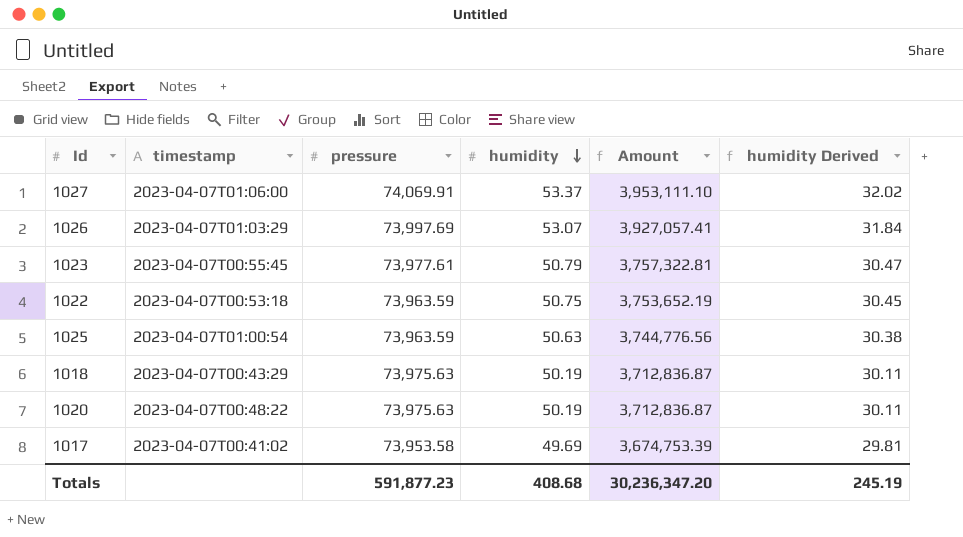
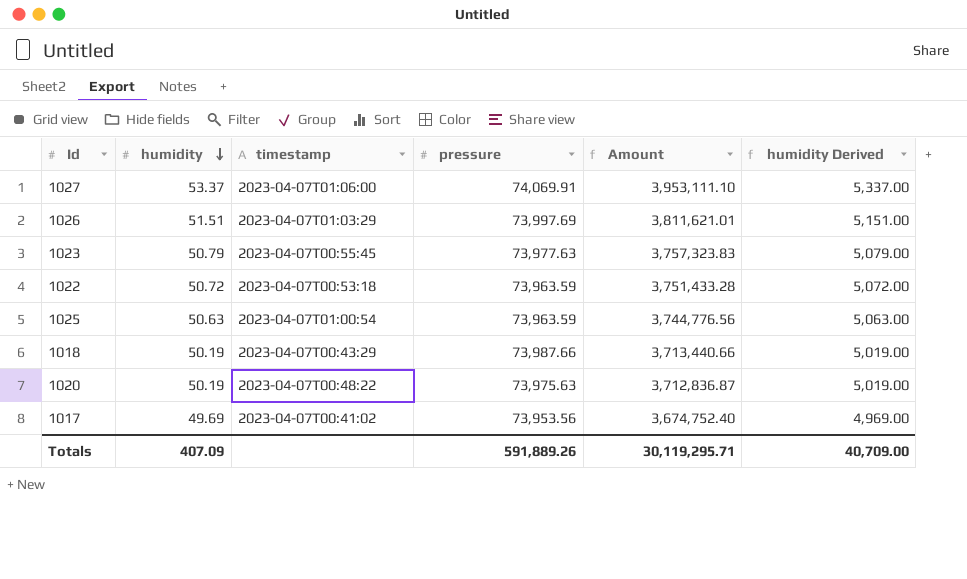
column humidity | position: 4 -> 2
column humidity Derived | formula: [humidity] * 0.6 -> [humidity] * 100
1026 | humidity: 53.07 -> 51.51
1026 | Amount: 3,927,057.41 -> 3,811,621.01
1023 | pressure: 73,977.61 -> 73,977.63
1023 | Amount: 3,757,322.81 -> 3,757,323.83
1022 | humidity: 50.75 -> 50.72
1022 | Amount: 3,753,652.19 -> 3,751,433.28
1018 | pressure: 73,975.63 -> 73,987.66
1018 | Amount: 3,712,836.87 -> 3,713,440.66
1017 | pressure: 73,953.58 -> 73,953.56
1017 | Amount: 3,674,753.39 -> 3,674,752.40
Totals | humidity: 408.68 -> 407.09
Totals | pressure: 591,877.23 -> 591,889.26
Totals | Amount: 30,236,347.20 -> 30,119,295.71
Totals | humidity Derived: 245.19 -> 40,709.00

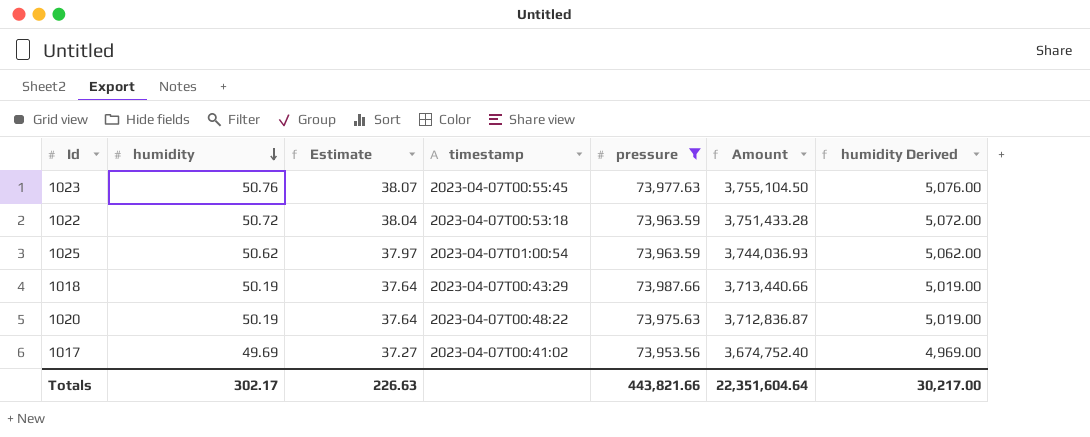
filter: none -> pressure <= 73,987.66
column Estimate | formula: none -> [humidity] * 0.75
1023 | humidity: 50.79 -> 50.76
1023 | Amount: 3,757,323.83 -> 3,755,104.50
1023 | humidity Derived: 5,079.00 -> 5,076.00
1025 | humidity: 50.63 -> 50.62
1025 | Amount: 3,744,776.56 -> 3,744,036.93
1025 | humidity Derived: 5,063.00 -> 5,062.00
Totals | humidity: 407.09 -> 302.17
Totals | pressure: 591,889.26 -> 443,821.66
Totals | Amount: 30,119,295.71 -> 22,351,604.64
Totals | humidity Derived: 40,709.00 -> 30,217.00

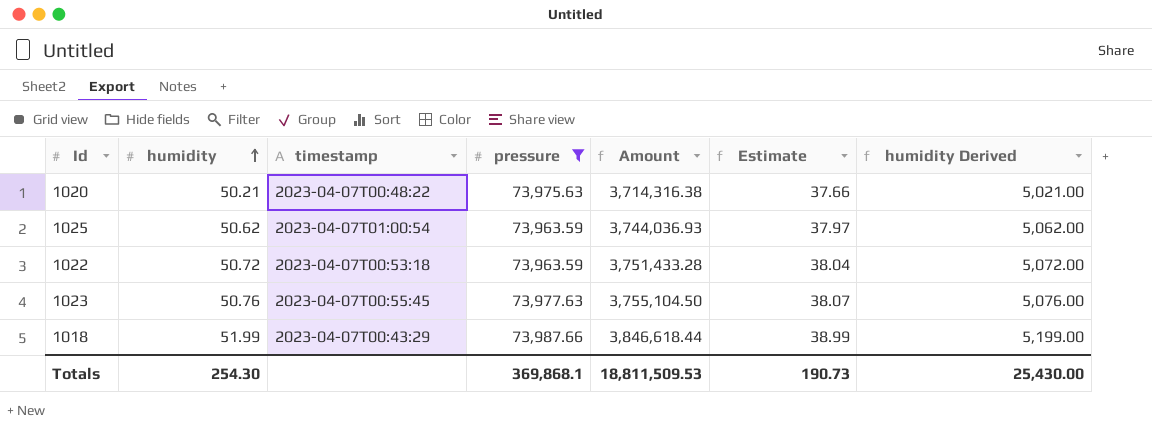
row order: humidity descending -> humidity ascending
column Estimate | position: 3 -> 6
row 1017: 49.69 | 37.27 | 2023-04-07T00:41:02 | 73,953.56 | 3,674,752.40 | 4,969.00 -> none
1020 | humidity: 50.19 -> 50.21
1020 | Amount: 3,712,836.87 -> 3,714,316.38
1020 | Estimate: 37.64 -> 37.66
1020 | humidity Derived: 5,019.00 -> 5,021.00
1018 | humidity: 50.19 -> 51.99
1018 | Amount: 3,713,440.66 -> 3,846,618.44
1018 | Estimate: 37.64 -> 38.99
1018 | humidity Derived: 5,019.00 -> 5,199.00
Totals | humidity: 302.17 -> 254.30
Totals | pressure: 443,821.66 -> 369,868.1
Totals | Amount: 22,351,604.64 -> 18,811,509.53
Totals | Estimate: 226.63 -> 190.73
Totals | humidity Derived: 30,217.00 -> 25,430.00

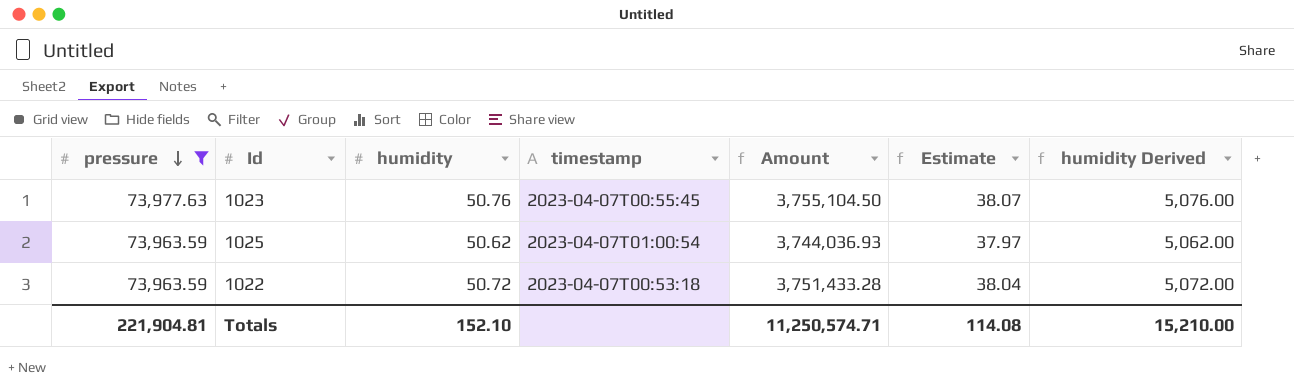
row order: humidity ascending -> pressure descending
column pressure | position: 4 -> 1
row 1020: 50.21 | 2023-04-07T00:48:22 | 73,975.63 | 3,714,316.38 | 37.66 | 5,021.00 -> none
row 1018: 51.99 | 2023-04-07T00:43:29 | 73,987.66 | 3,846,618.44 | 38.99 | 5,199.00 -> none
Totals | pressure: 369,868.1 -> 221,904.81
Totals | humidity: 254.30 -> 152.10
Totals | Amount: 18,811,509.53 -> 11,250,574.71
Totals | Estimate: 190.73 -> 114.08
Totals | humidity Derived: 25,430.00 -> 15,210.00

